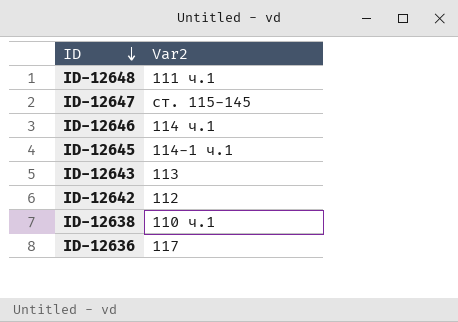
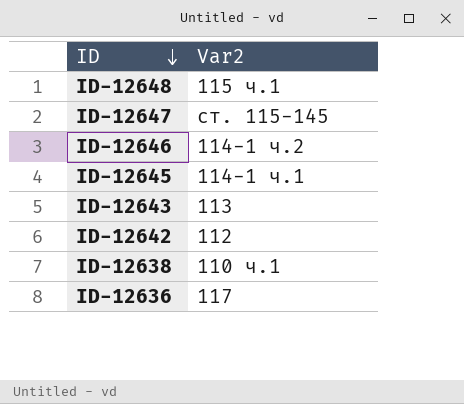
ID-12648 | Var2: 111 ч.1 -> 115 ч.1
ID-12646 | Var2: 114 ч.1 -> 114-1 ч.2

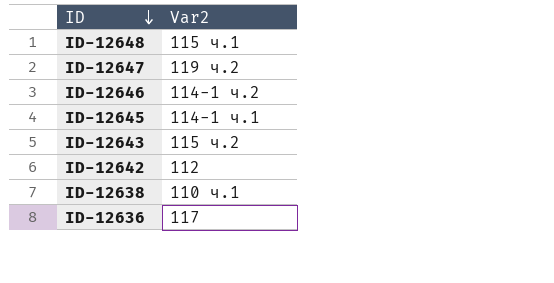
ID-12647 | Var2: ст. 115-145 -> 119 ч.2
ID-12643 | Var2: 113 -> 115 ч.2

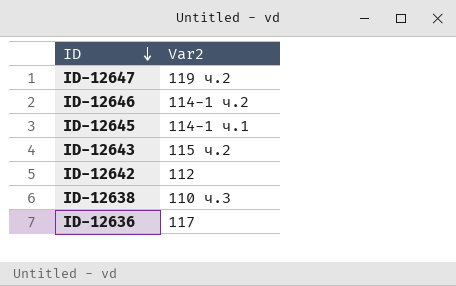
row ID-12648: 115 ч.1 -> none
ID-12638 | Var2: 110 ч.1 -> 110 ч.3

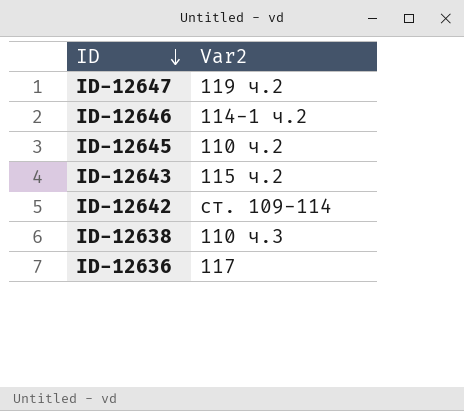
ID-12645 | Var2: 114-1 ч.1 -> 110 ч.2
ID-12642 | Var2: 112 -> ст. 109-114

